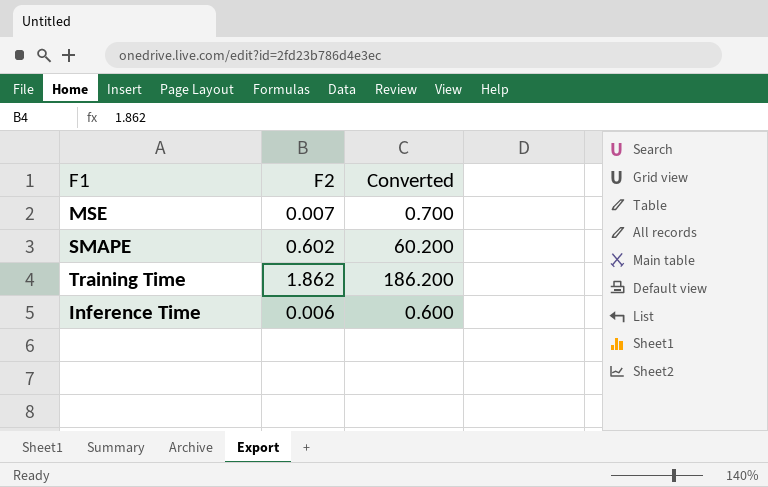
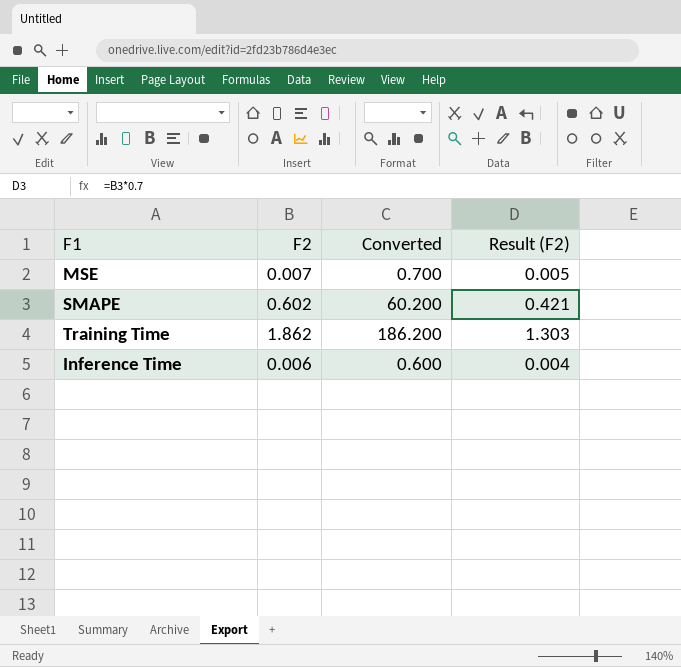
column Result (F2) | formula: none -> [F2] * 0.7

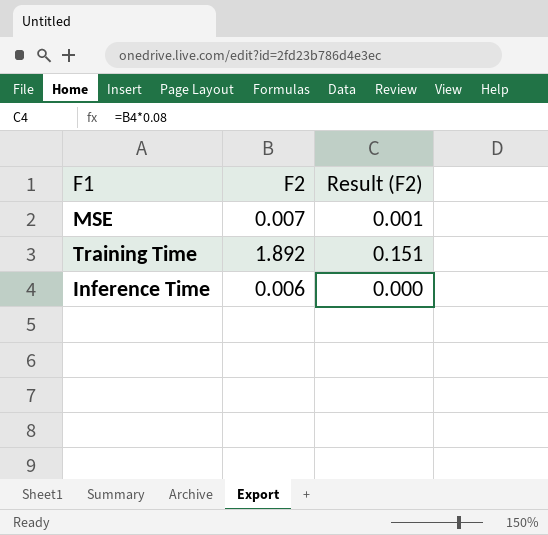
column Converted | formula: [F2] * 100 -> none
column Result (F2) | formula: [F2] * 0.7 -> [F2] * 0.08
row SMAPE: 0.602 | 60.200 | 0.421 -> none
Training Time | F2: 1.862 -> 1.892

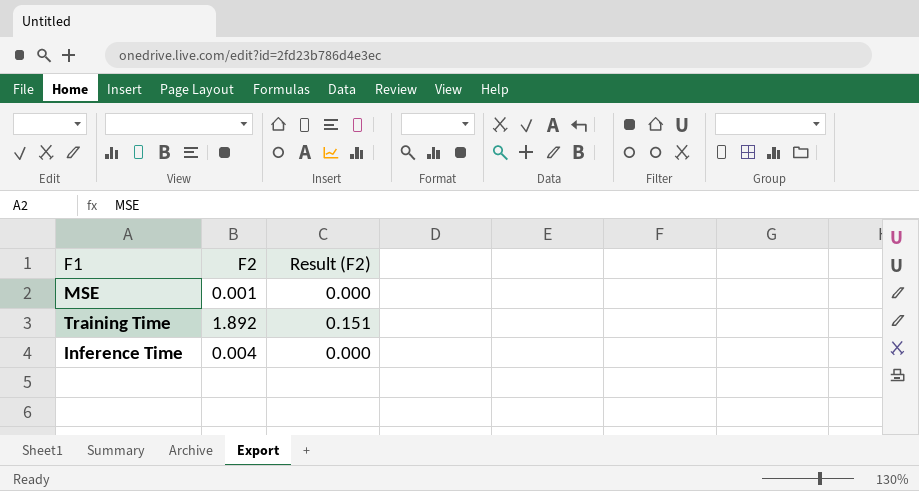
MSE | F2: 0.007 -> 0.001
MSE | Result (F2): 0.001 -> 0.000
Inference Time | F2: 0.006 -> 0.004

